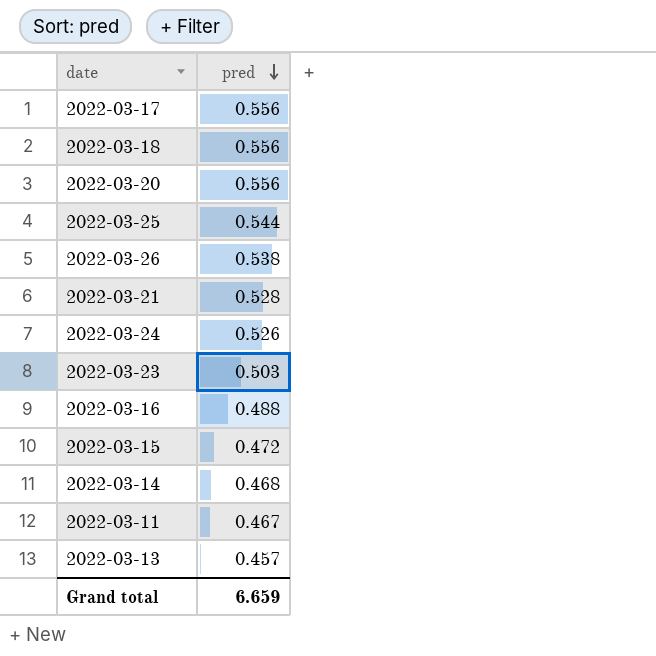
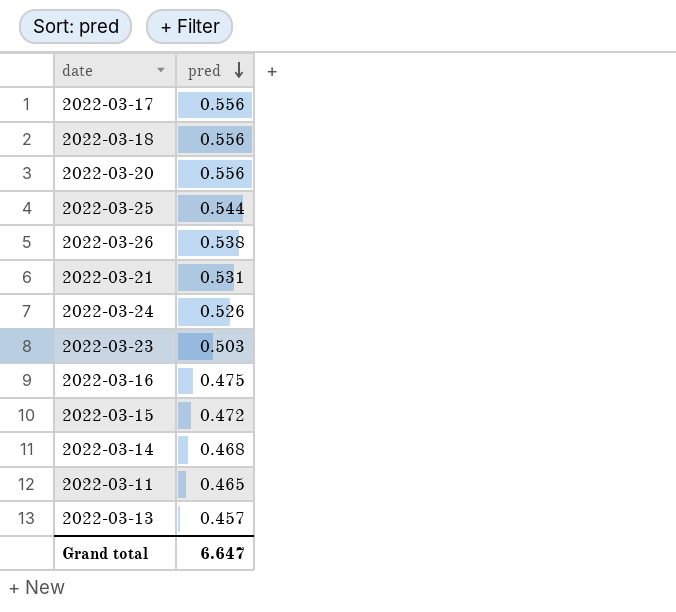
2022-03-21 | pred: 0.528 -> 0.531
2022-03-16 | pred: 0.488 -> 0.475
2022-03-11 | pred: 0.467 -> 0.465
Grand total | pred: 6.659 -> 6.647

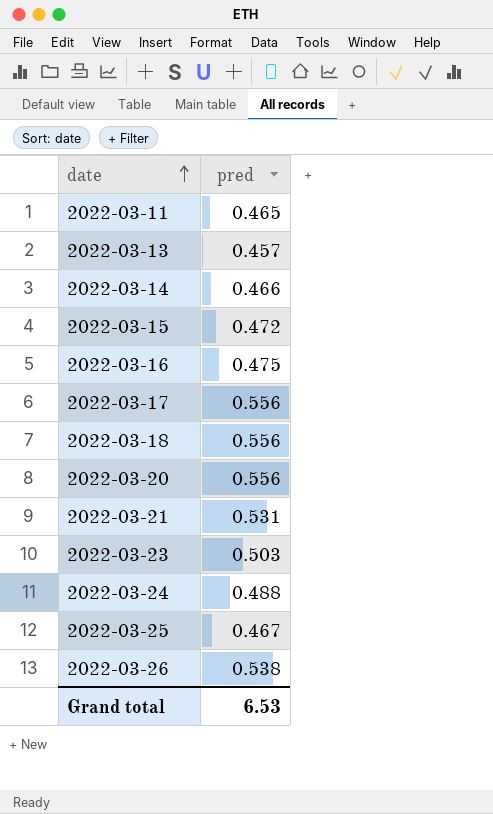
row order: pred descending -> date ascending
2022-03-14 | pred: 0.468 -> 0.466
2022-03-24 | pred: 0.526 -> 0.488
2022-03-25 | pred: 0.544 -> 0.467
Grand total | pred: 6.647 -> 6.53

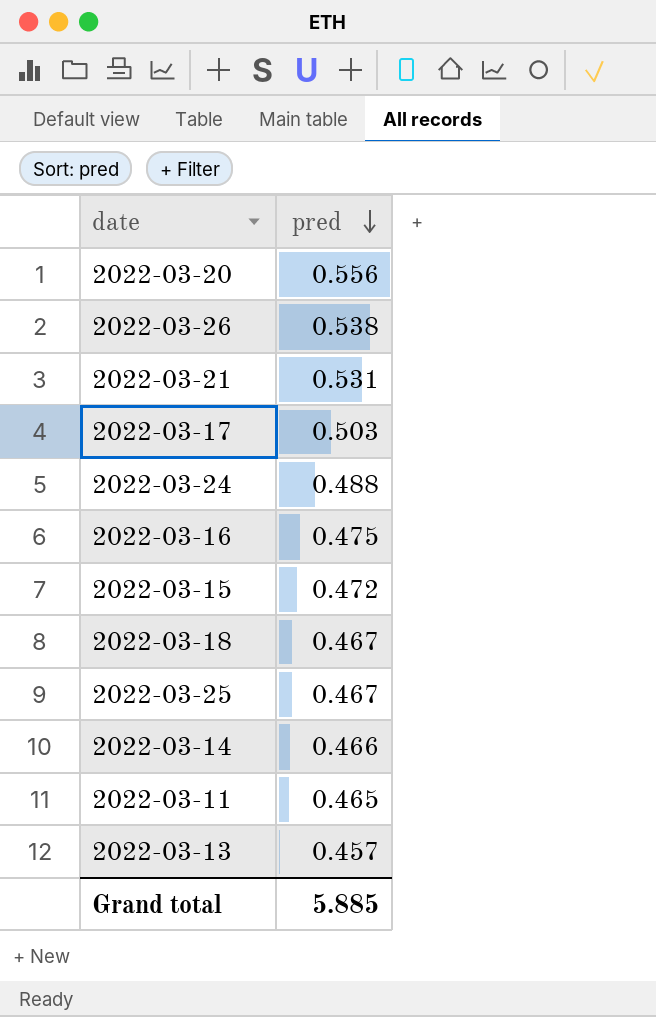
row order: date ascending -> pred descending
row 2022-03-23: 0.503 -> none
2022-03-17 | pred: 0.556 -> 0.503
2022-03-18 | pred: 0.556 -> 0.467
Grand total | pred: 6.53 -> 5.885

